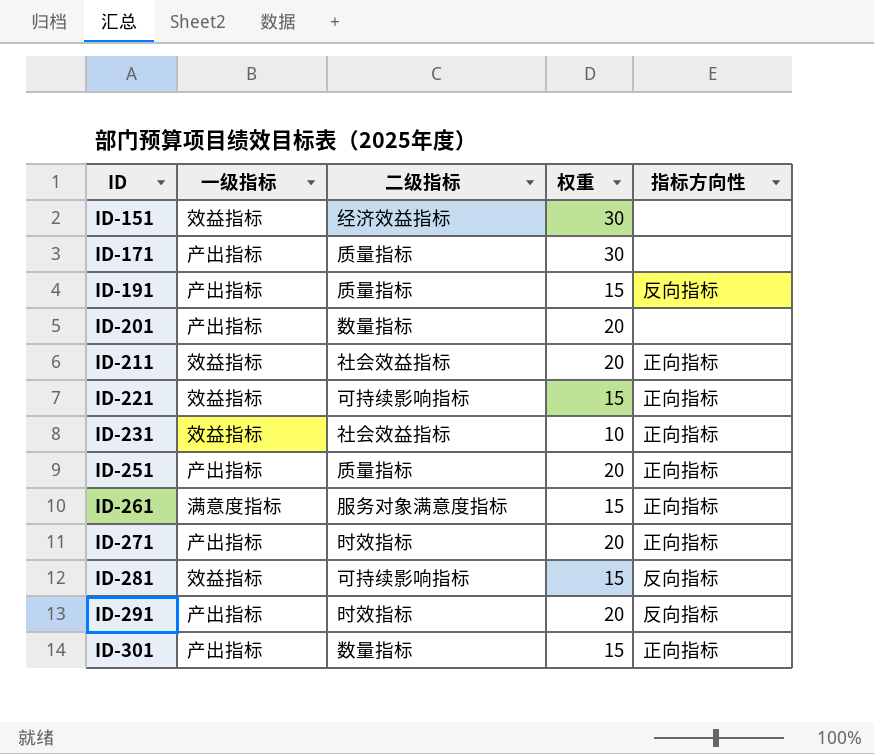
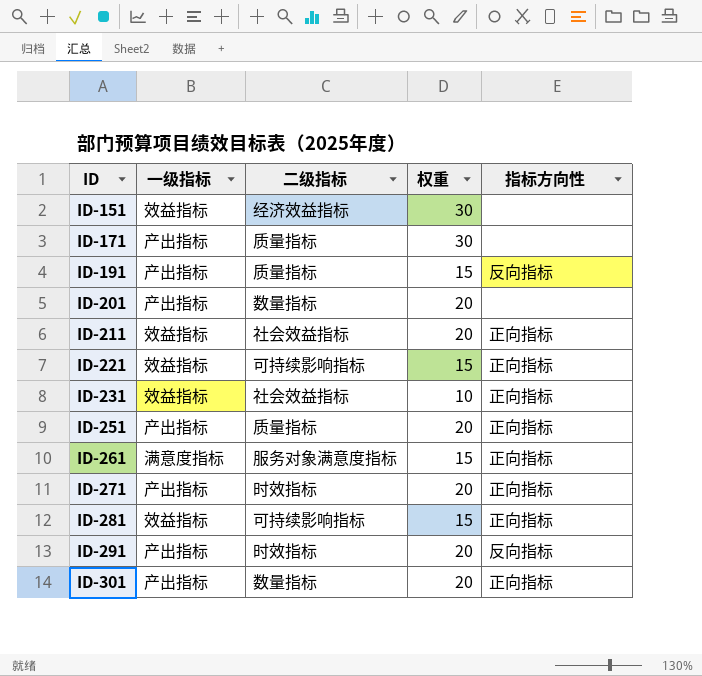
ID-281 | 指标方向性: 反向指标 -> 正向指标
ID-301 | 权重: 15 -> 20

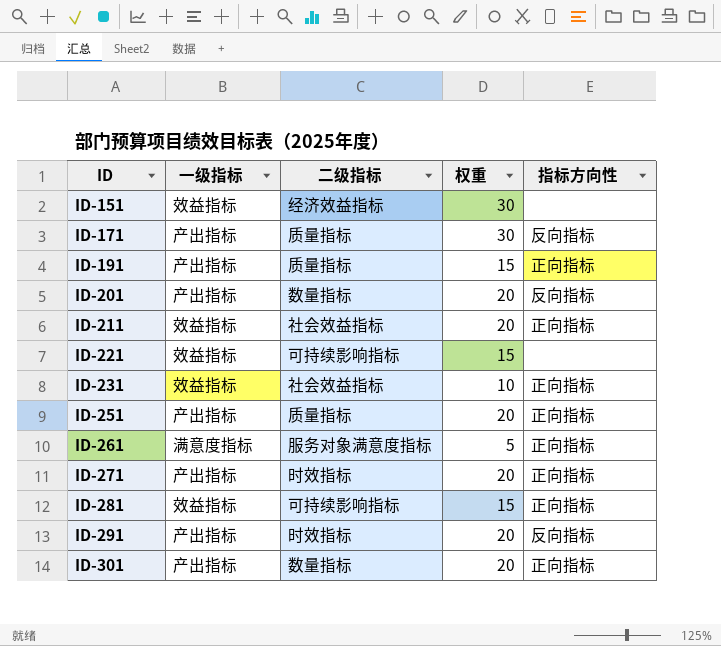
ID-171 | 指标方向性: none -> 反向指标
ID-191 | 指标方向性: 反向指标 -> 正向指标
ID-201 | 指标方向性: none -> 反向指标
ID-221 | 指标方向性: 正向指标 -> none
ID-261 | 权重: 15 -> 5

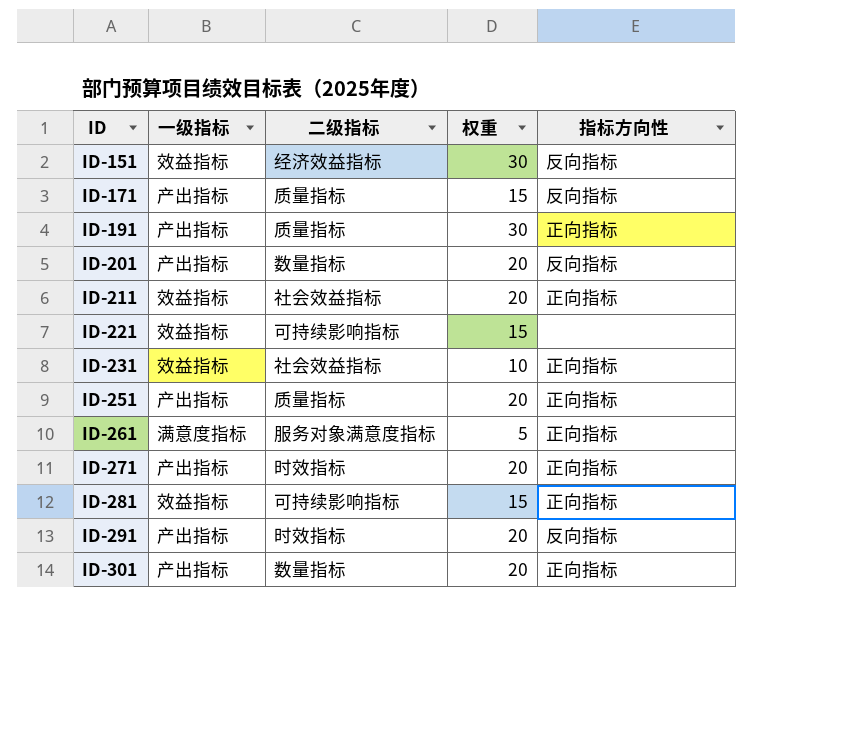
ID-151 | 指标方向性: none -> 反向指标
ID-171 | 权重: 30 -> 15
ID-191 | 权重: 15 -> 30

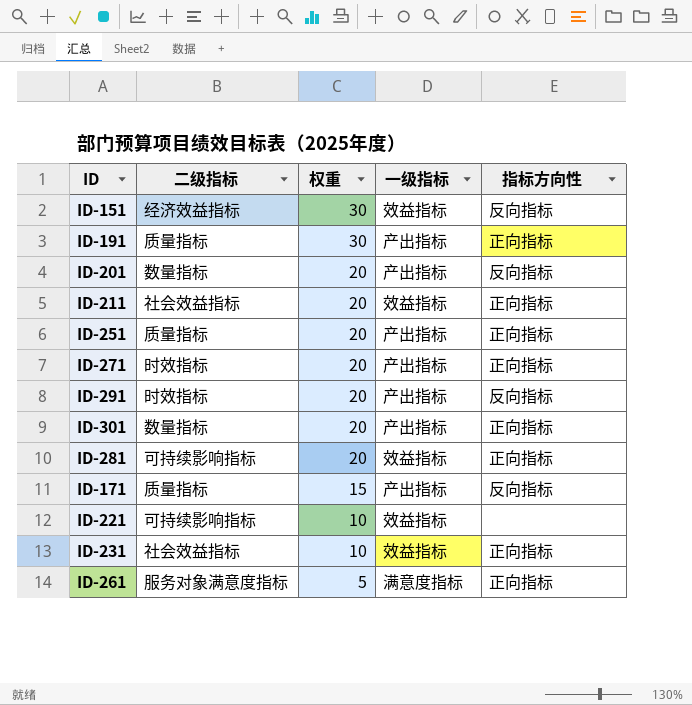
row order: ID ascending -> 权重 descending
column 一级指标 | position: 2 -> 4
ID-281 | 权重: 15 -> 20
ID-221 | 权重: 15 -> 10

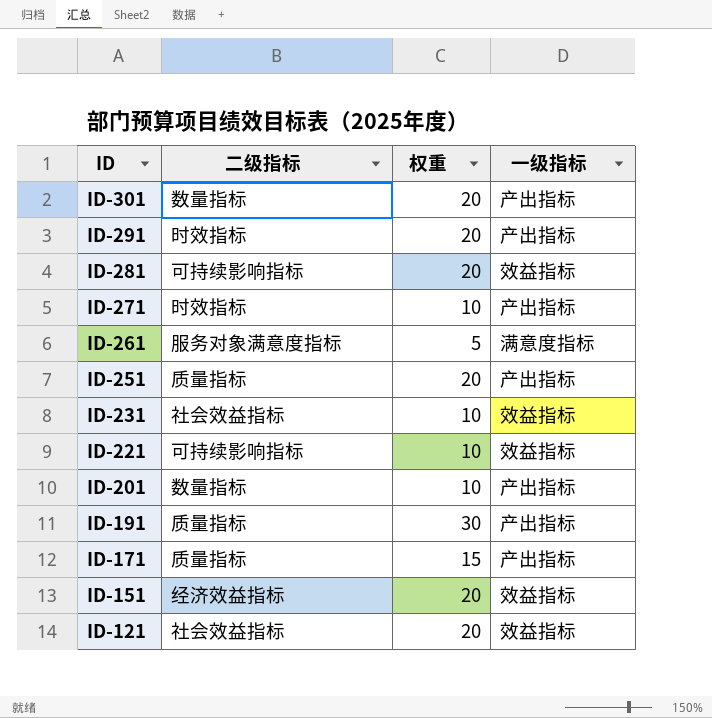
row order: 权重 descending -> ID descending
column 指标方向性 | position: 5 -> none
row ID-211: 社会效益指标 | 20 | 效益指标 | 正向指标 -> none
ID-271 | 权重: 20 -> 10
ID-201 | 权重: 20 -> 10
ID-151 | 权重: 30 -> 20
row ID-121: none -> 社会效益指标 | 20 | 效益指标

